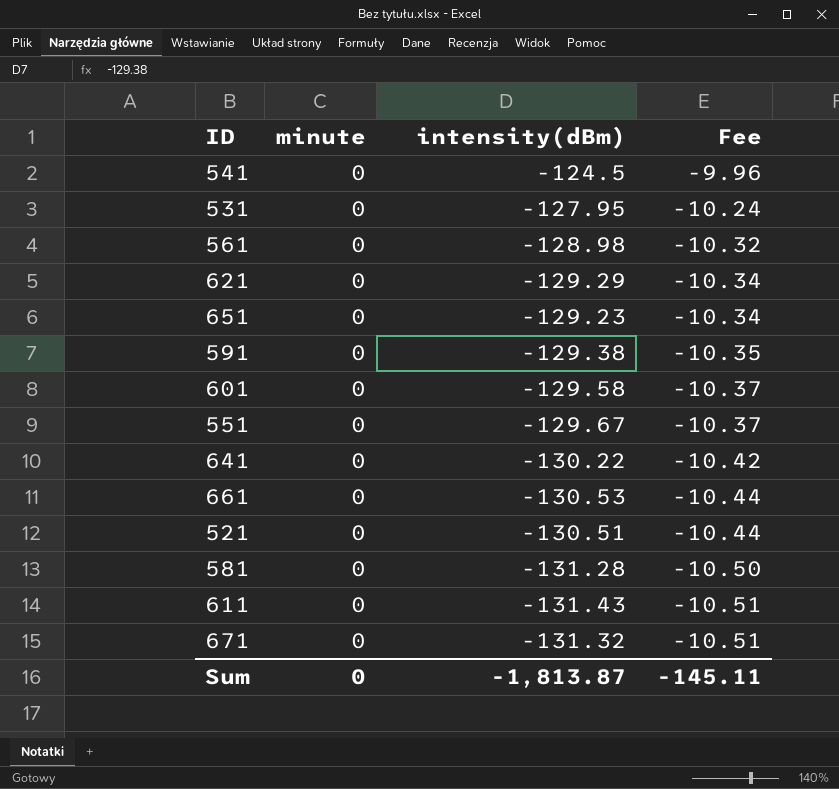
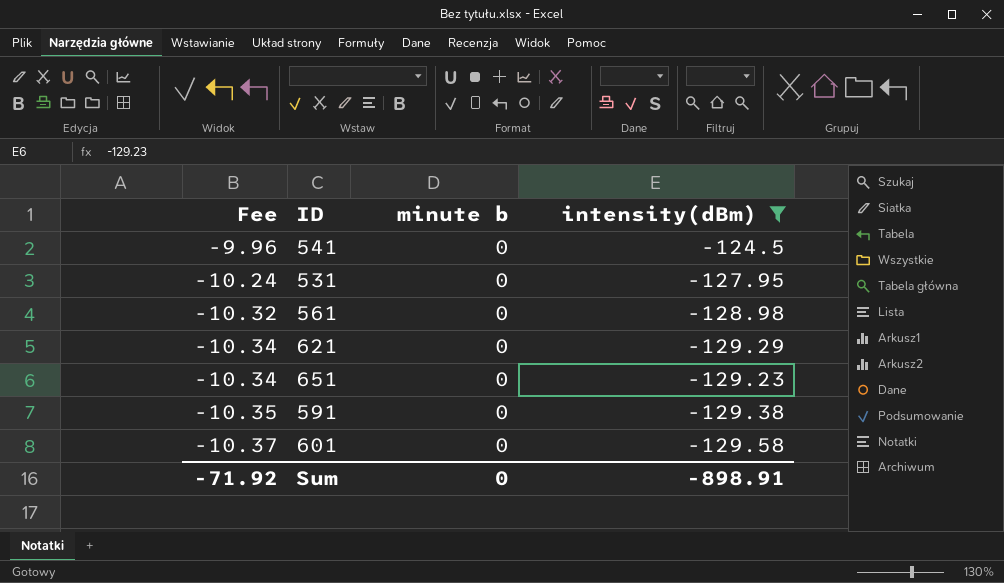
filter: none -> intensity(dBm) >= -129.58
column Fee | position: 4 -> 1
column name: minute -> minute b
Sum | Fee: -145.11 -> -71.92
Sum | intensity(dBm): -1,813.87 -> -898.91

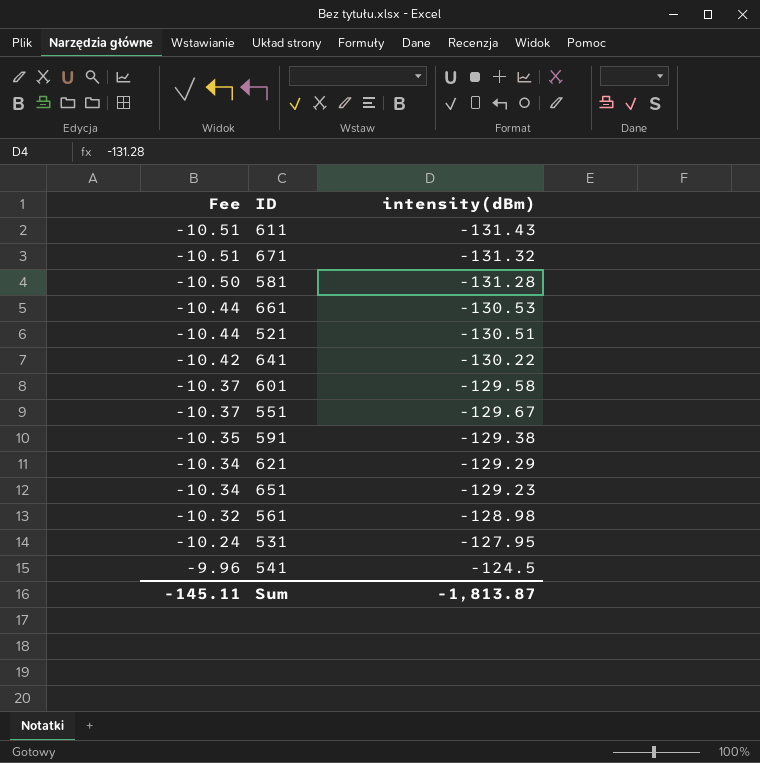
filter: intensity(dBm) >= -129.58 -> none
row order: Fee descending -> Fee ascending
column minute b | position: 3 -> none
Sum | Fee: -71.92 -> -145.11
Sum | intensity(dBm): -898.91 -> -1,813.87

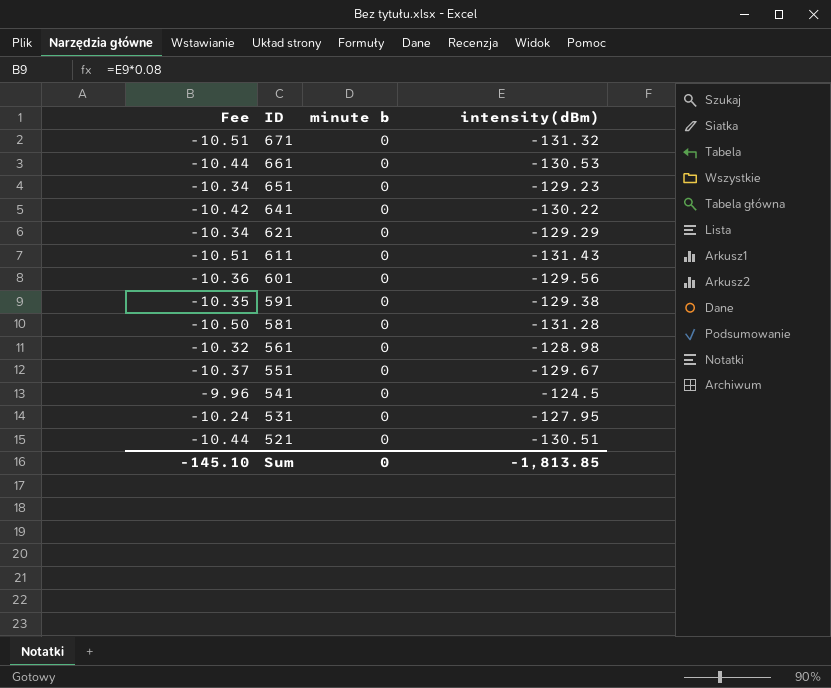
row order: Fee ascending -> ID descending
column minute b | position: none -> 3
601 | Fee: -10.37 -> -10.36
601 | intensity(dBm): -129.58 -> -129.56
Sum | Fee: -145.11 -> -145.10
Sum | intensity(dBm): -1,813.87 -> -1,813.85

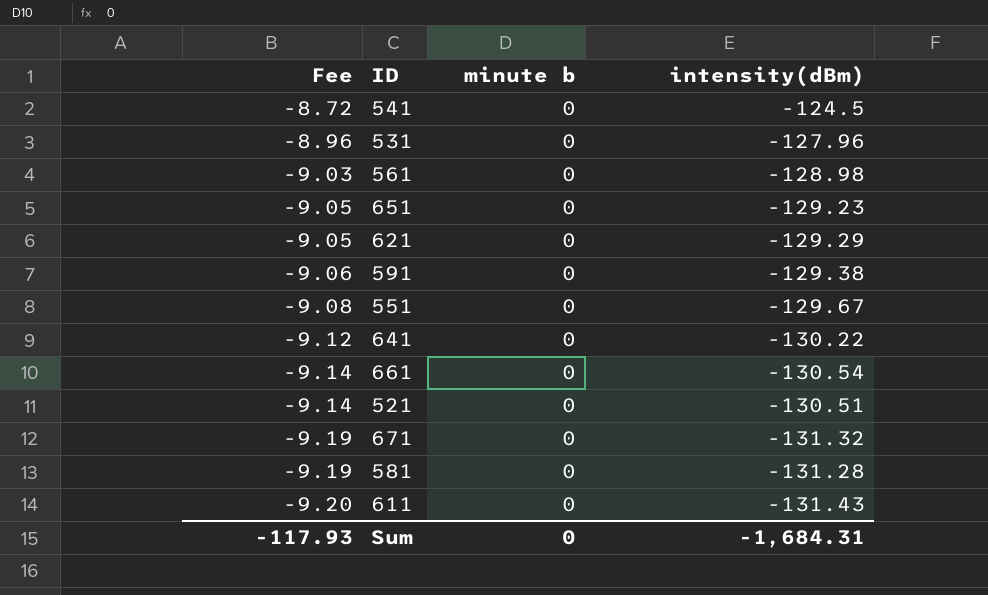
row order: ID descending -> Fee descending
column Fee | formula: [intensity(dBm)] * 0.08 -> [intensity(dBm)] * 0.07
row 601: -10.36 | 0 | -129.56 -> none
531 | intensity(dBm): -127.95 -> -127.96
661 | intensity(dBm): -130.53 -> -130.54
Sum | Fee: -145.10 -> -117.93
Sum | intensity(dBm): -1,813.85 -> -1,684.31

